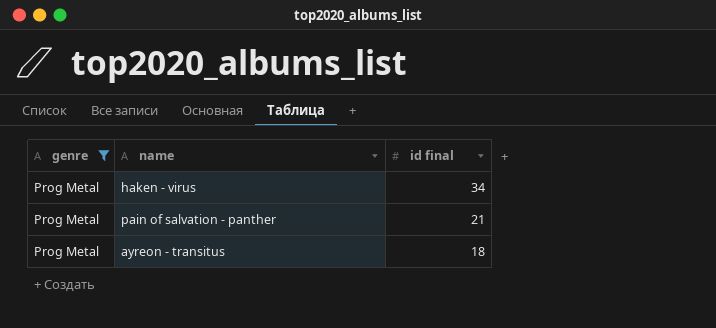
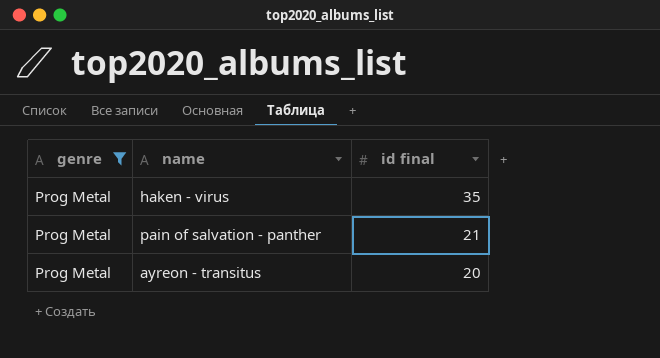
haken - virus | id final: 34 -> 35
ayreon - transitus | id final: 18 -> 20

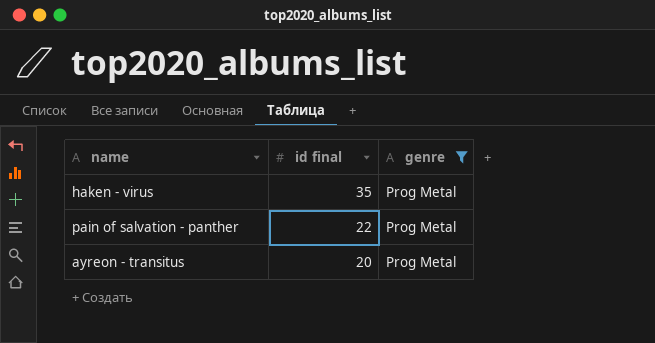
column genre | position: 1 -> 3
pain of salvation - panther | id final: 21 -> 22

